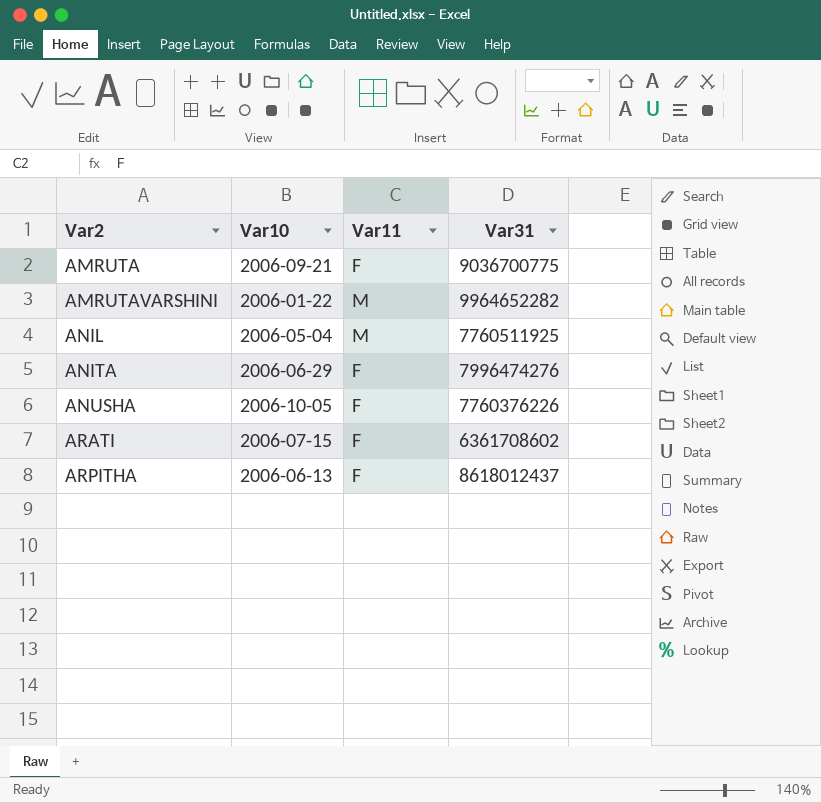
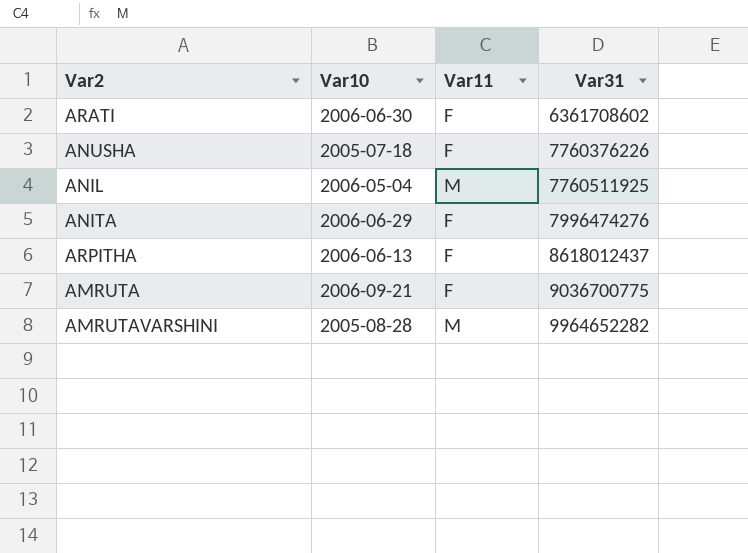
row order: Var2 ascending -> Var31 ascending
ARATI | Var10: 2006-07-15 -> 2006-06-30
ANUSHA | Var10: 2006-10-05 -> 2005-07-18
AMRUTAVARSHINI | Var10: 2006-01-22 -> 2005-08-28

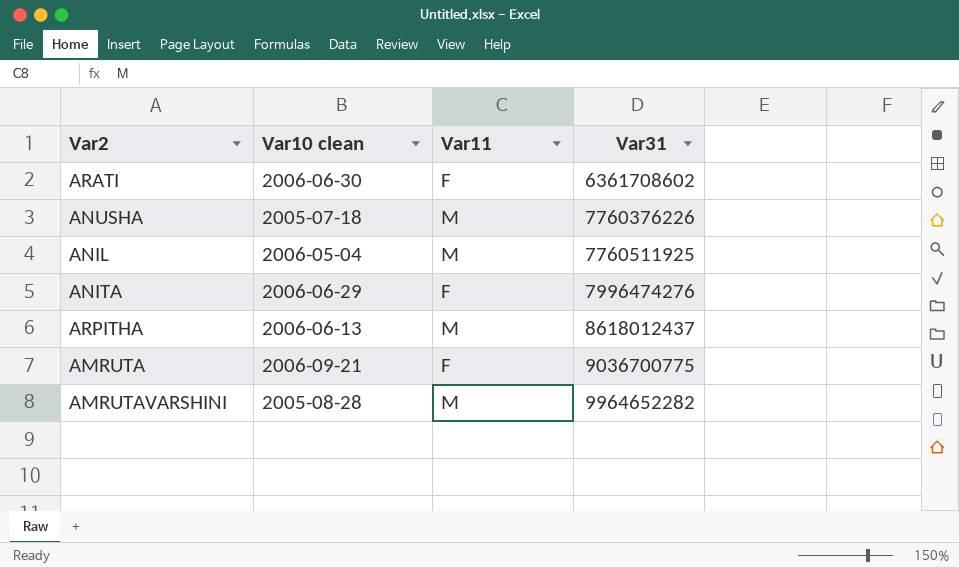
column name: Var10 -> Var10 clean
ANUSHA | Var11: F -> M
ARPITHA | Var11: F -> M

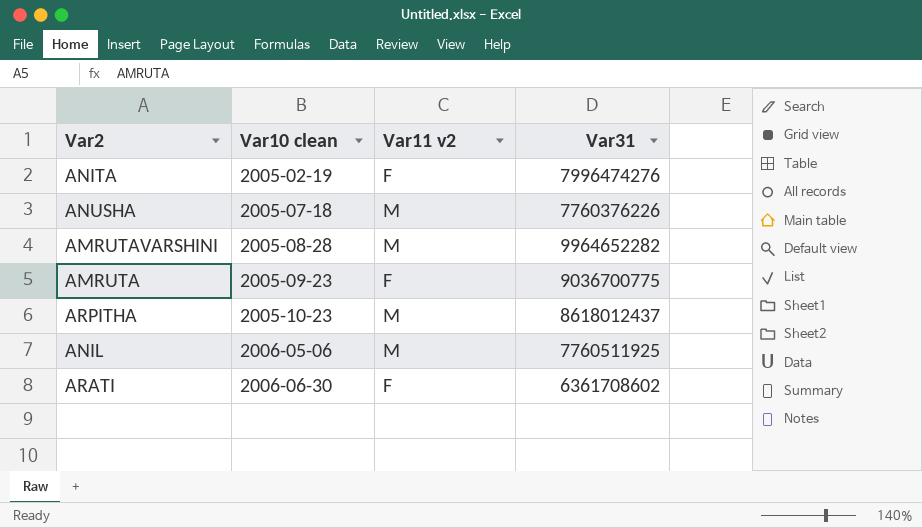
row order: Var31 ascending -> Var10 clean ascending
column name: Var11 -> Var11 v2
ANITA | Var10 clean: 2006-06-29 -> 2005-02-19
AMRUTA | Var10 clean: 2006-09-21 -> 2005-09-23
ARPITHA | Var10 clean: 2006-06-13 -> 2005-10-23
ANIL | Var10 clean: 2006-05-04 -> 2006-05-06

